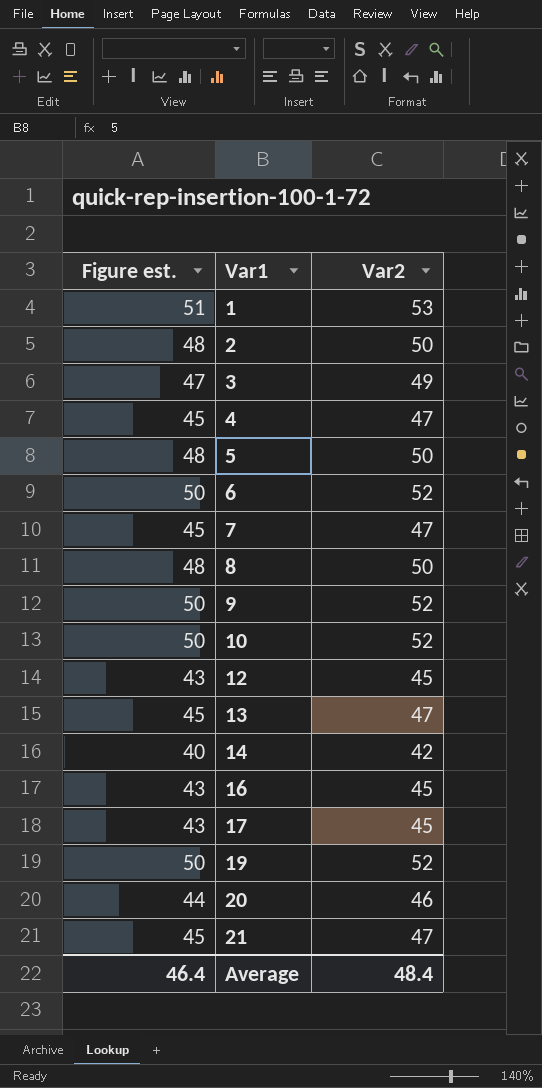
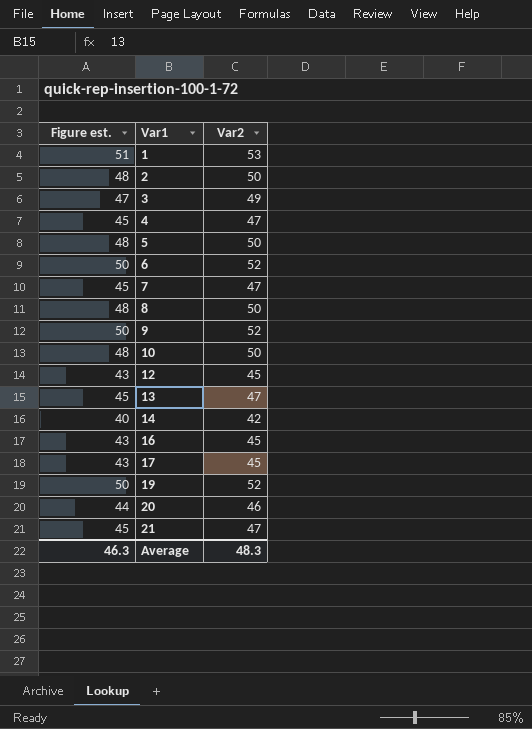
10 | Figure est.: 50 -> 48
10 | Var2: 52 -> 50
Average | Figure est.: 46.4 -> 46.3
Average | Var2: 48.4 -> 48.3

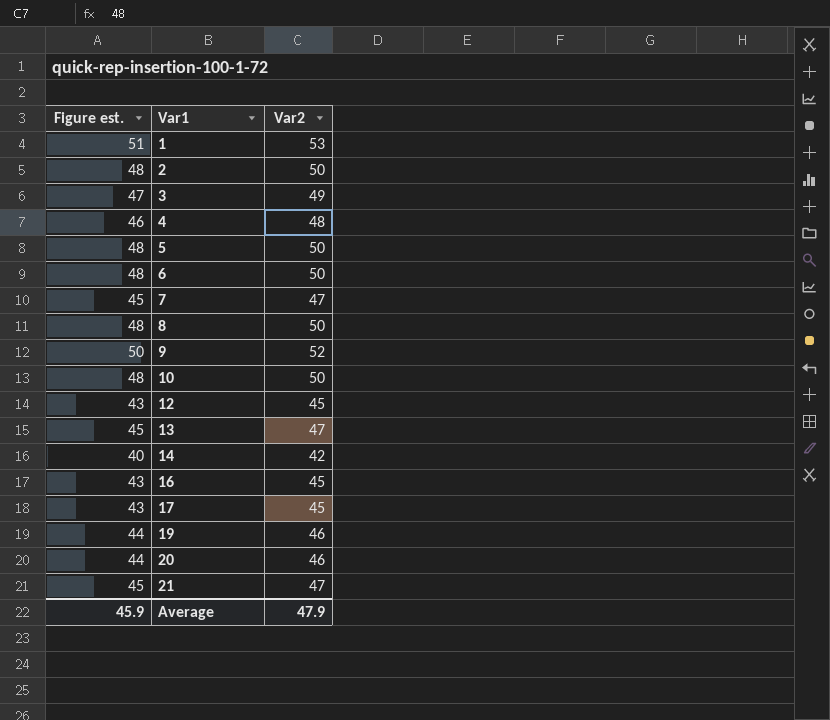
4 | Figure est.: 45 -> 46
4 | Var2: 47 -> 48
6 | Figure est.: 50 -> 48
6 | Var2: 52 -> 50
19 | Figure est.: 50 -> 44
19 | Var2: 52 -> 46
Average | Figure est.: 46.3 -> 45.9
Average | Var2: 48.3 -> 47.9

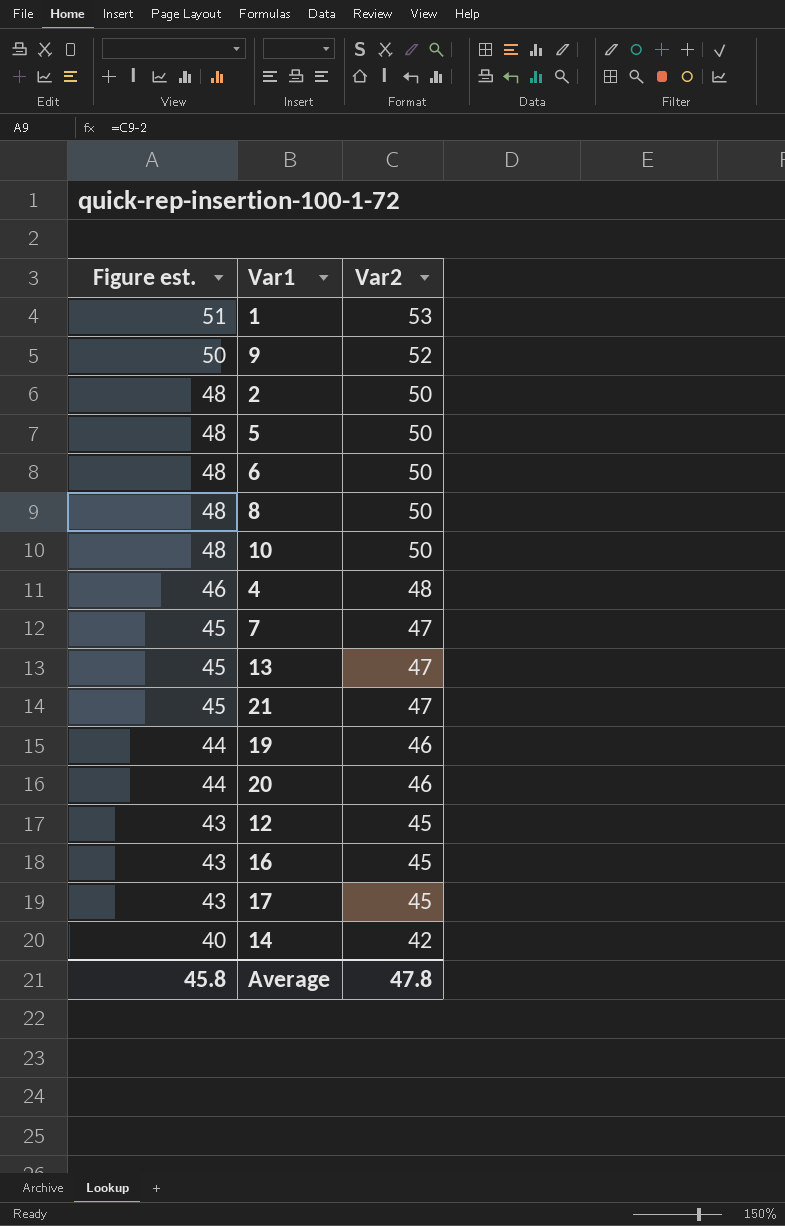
row order: Var1 ascending -> Figure est. descending
row 3: 47 | 49 -> none
Average | Figure est.: 45.9 -> 45.8
Average | Var2: 47.9 -> 47.8

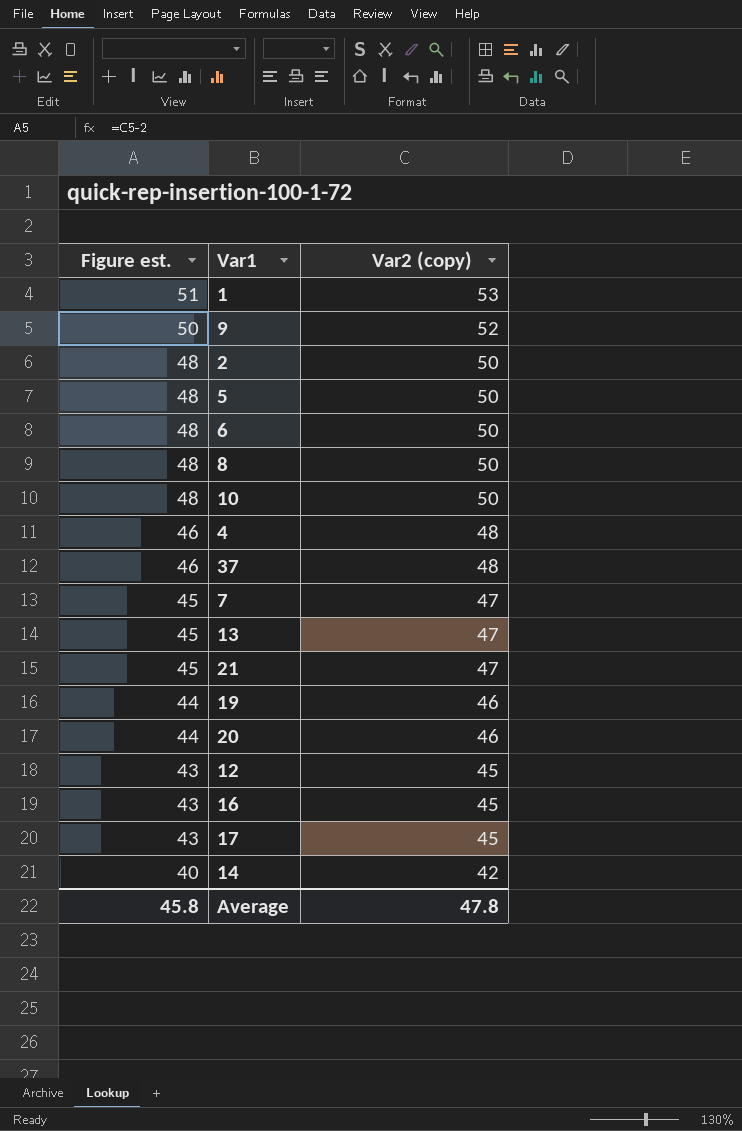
column name: Var2 -> Var2 (copy)
row 37: none -> 46 | 48

